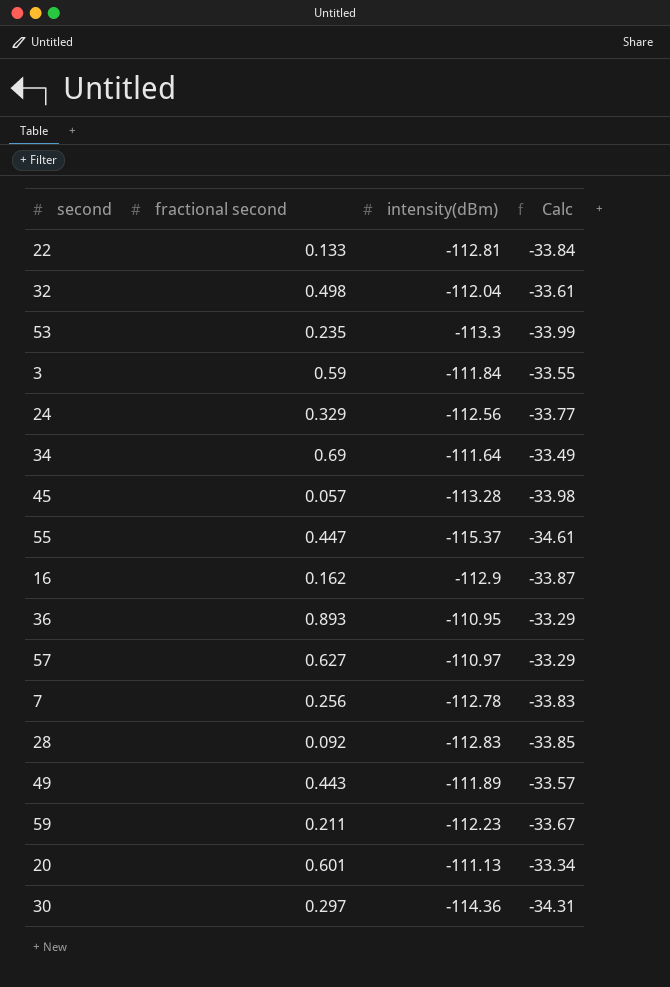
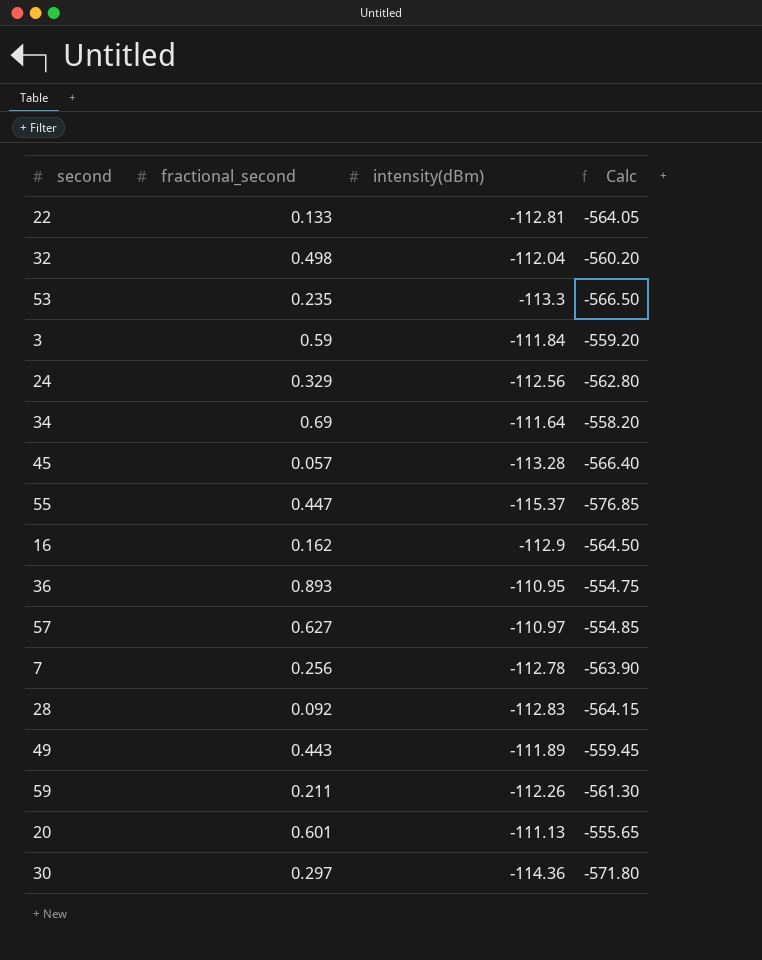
column name: fractional second -> fractional_second
column Calc | formula: [intensity(dBm)] * 0.3 -> [intensity(dBm)] * 5
59 | intensity(dBm): -112.23 -> -112.26

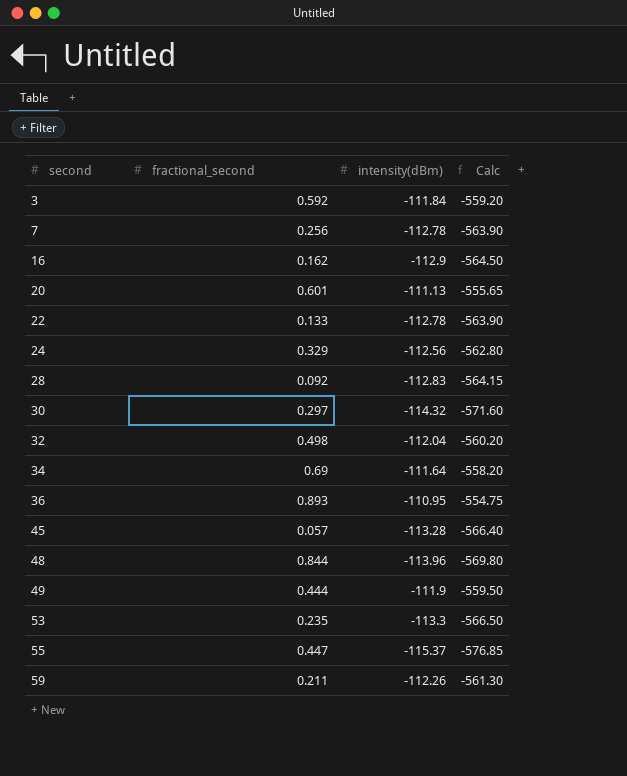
row order: none -> second ascending
row 57: 0.627 | -110.97 | -554.85 -> none
3 | fractional_second: 0.59 -> 0.592
22 | intensity(dBm): -112.81 -> -112.78
22 | Calc: -564.05 -> -563.90
30 | intensity(dBm): -114.36 -> -114.32
30 | Calc: -571.80 -> -571.60
row 48: none -> 0.844 | -113.96 | -569.80
49 | fractional_second: 0.443 -> 0.444
49 | intensity(dBm): -111.89 -> -111.9
49 | Calc: -559.45 -> -559.50

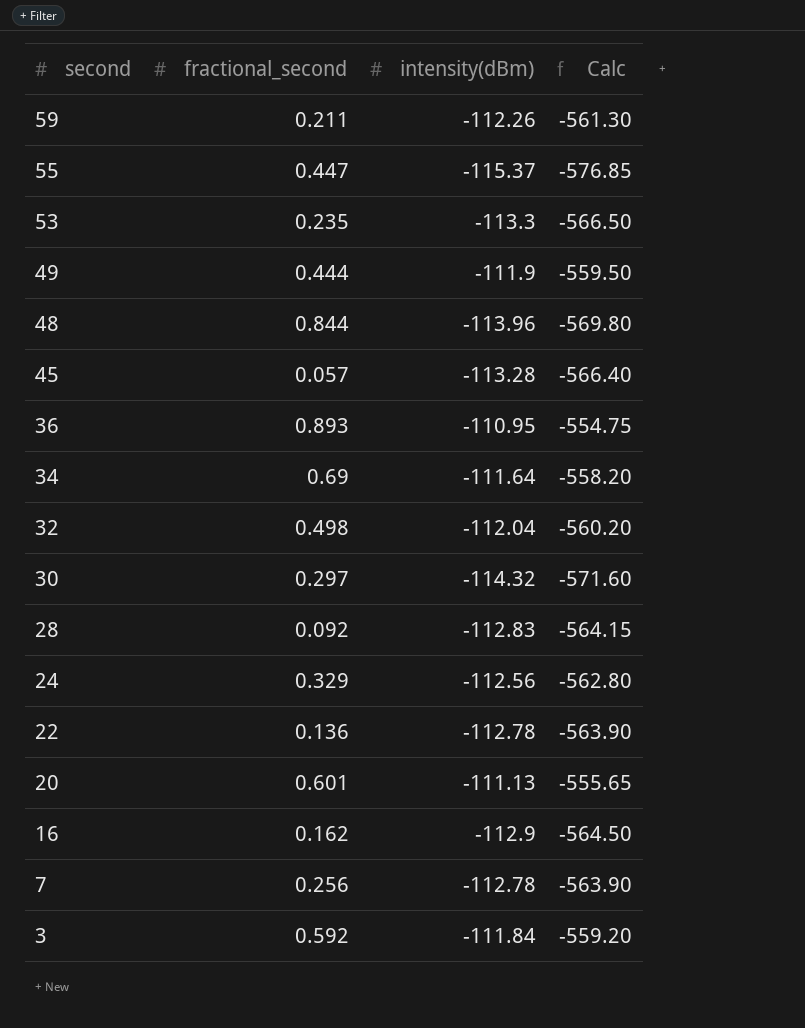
row order: second ascending -> second descending
22 | fractional_second: 0.133 -> 0.136

